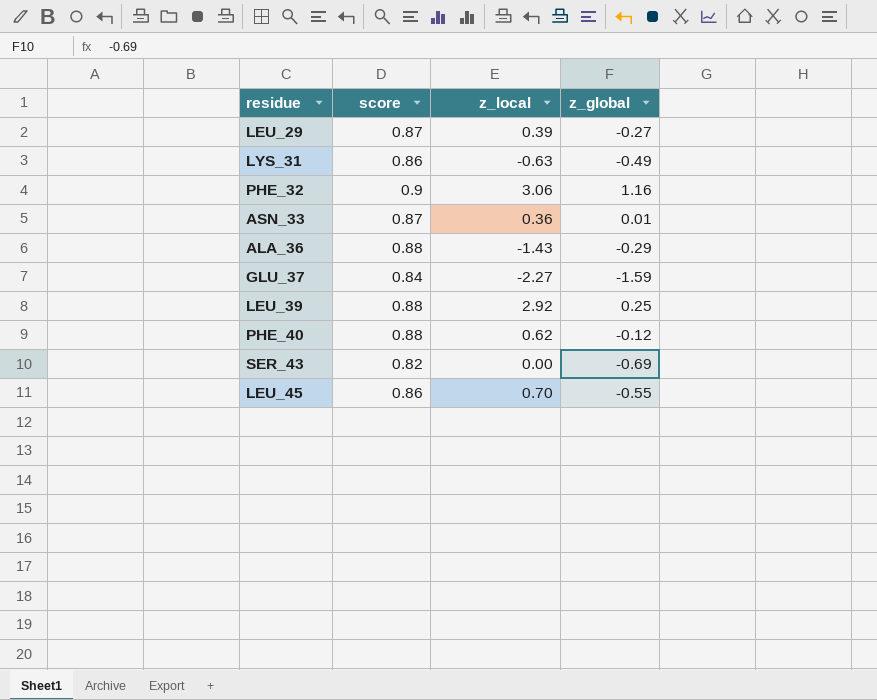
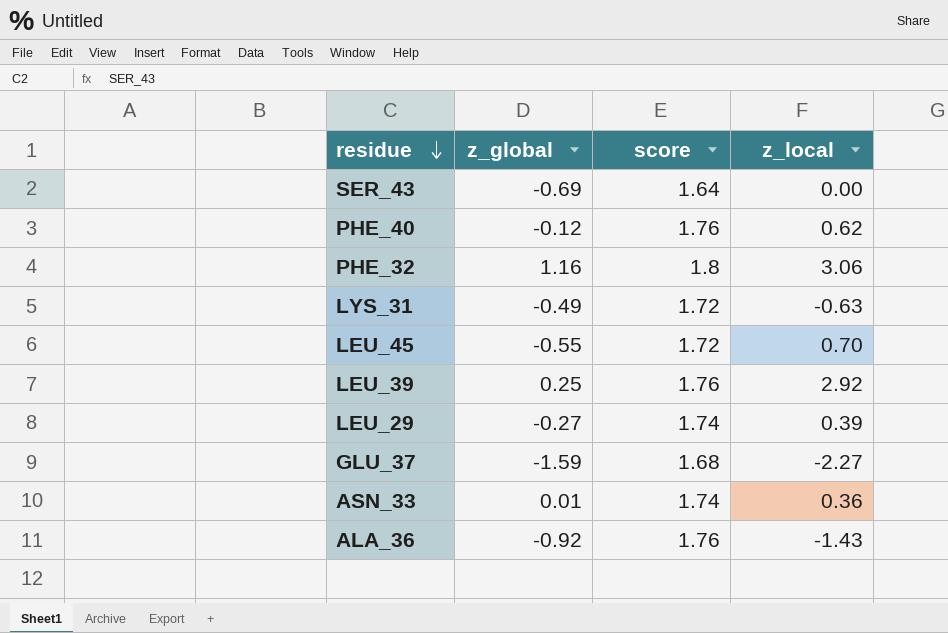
row order: none -> residue descending
column z_global | position: 4 -> 2
SER_43 | score: 0.82 -> 1.64
PHE_40 | score: 0.88 -> 1.76
PHE_32 | score: 0.9 -> 1.8
LYS_31 | score: 0.86 -> 1.72
LEU_45 | score: 0.86 -> 1.72
LEU_39 | score: 0.88 -> 1.76
LEU_29 | score: 0.87 -> 1.74
GLU_37 | score: 0.84 -> 1.68
ASN_33 | score: 0.87 -> 1.74
ALA_36 | z_global: -0.29 -> -0.92
ALA_36 | score: 0.88 -> 1.76

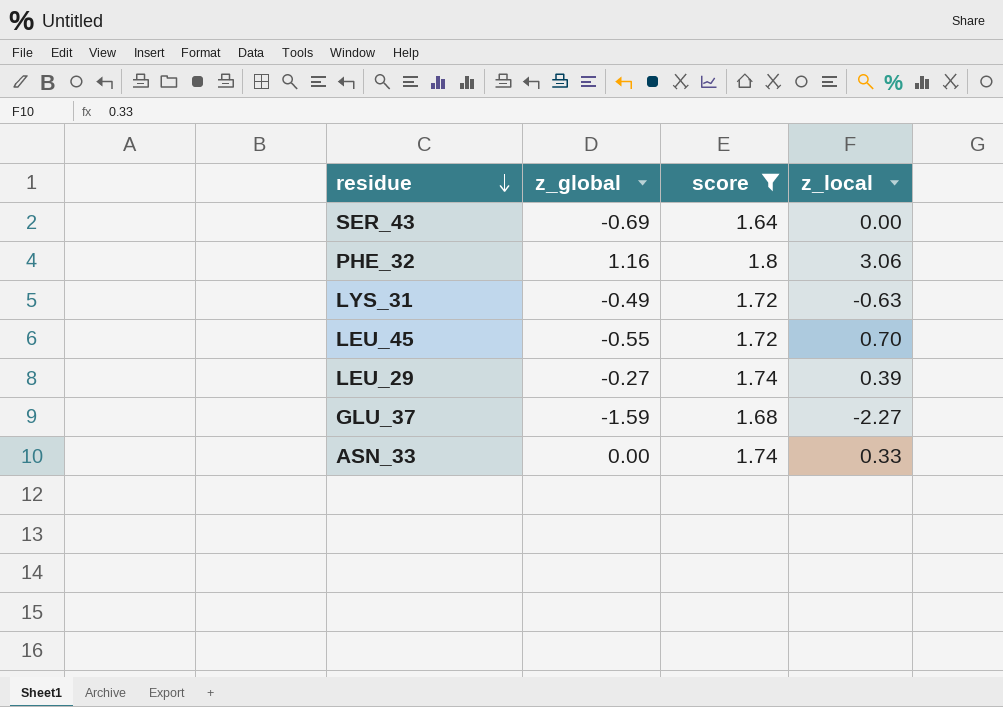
filter: none -> score != 1.76
ASN_33 | z_global: 0.01 -> 0.00
ASN_33 | z_local: 0.36 -> 0.33

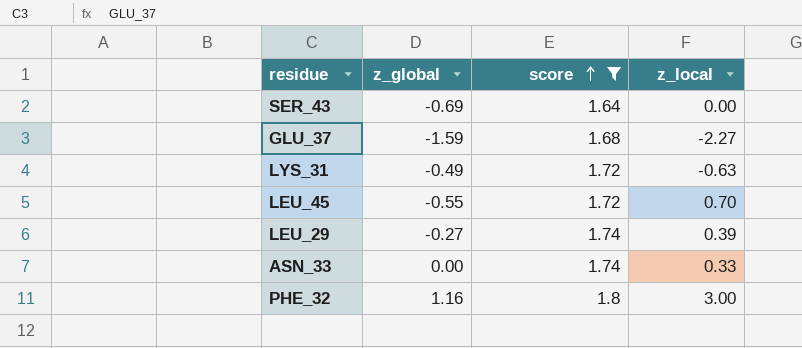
row order: residue descending -> score ascending
PHE_32 | z_local: 3.06 -> 3.00

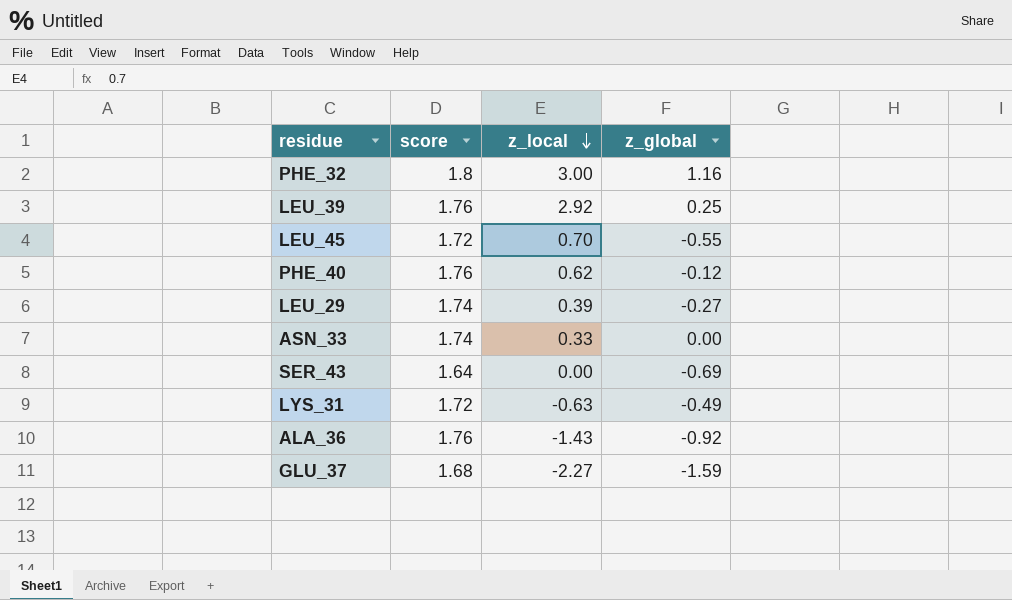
filter: score != 1.76 -> none
row order: score ascending -> z_local descending
column z_global | position: 2 -> 4

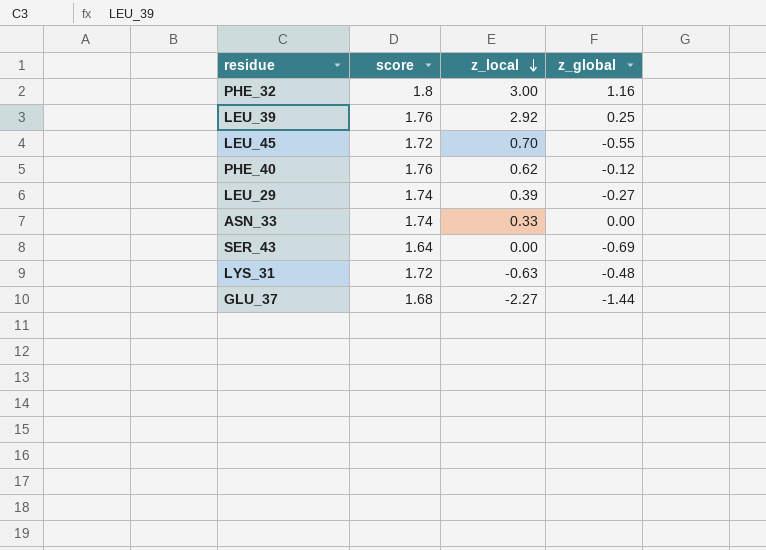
row ALA_36: 1.76 | -1.43 | -0.92 -> none
LYS_31 | z_global: -0.49 -> -0.48
GLU_37 | z_global: -1.59 -> -1.44

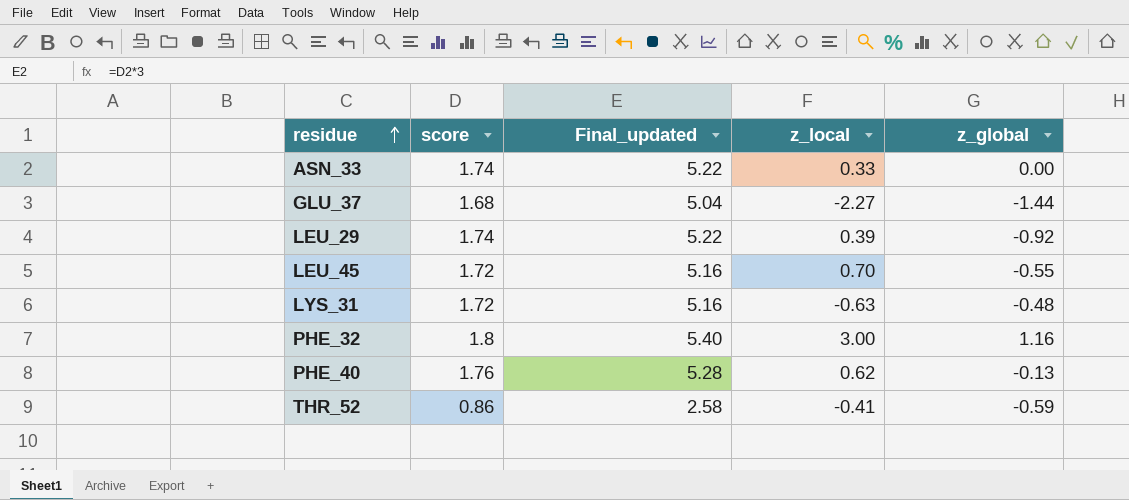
row order: z_local descending -> residue ascending
column Final_updated | formula: none -> [score] * 3
row LEU_39: 1.76 | 2.92 | 0.25 -> none
row SER_43: 1.64 | 0.00 | -0.69 -> none
LEU_29 | z_global: -0.27 -> -0.92
PHE_40 | z_global: -0.12 -> -0.13
row THR_52: none -> 0.86 | 2.58 | -0.41 | -0.59

